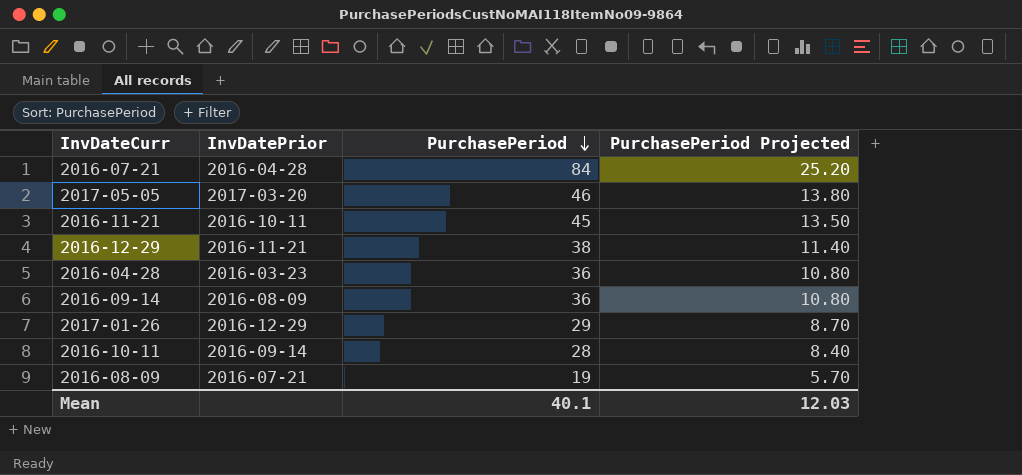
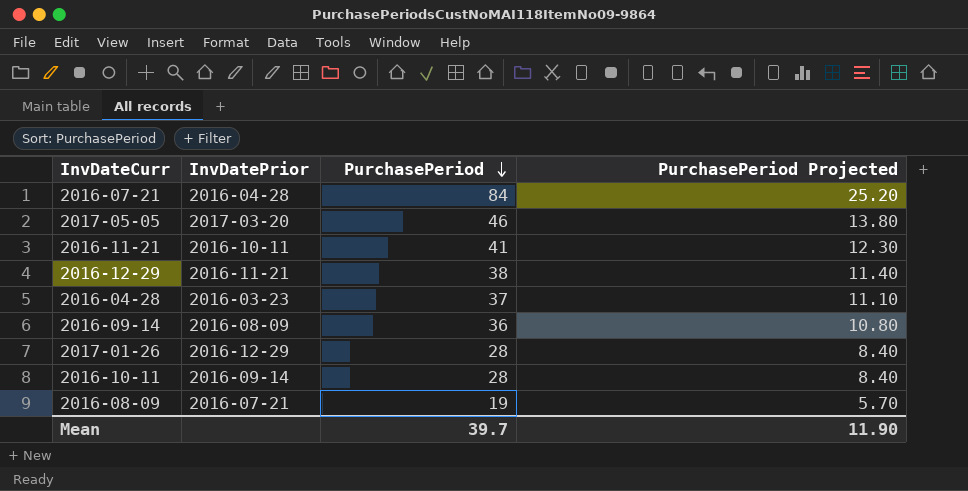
2016-11-21 | PurchasePeriod: 45 -> 41
2016-11-21 | PurchasePeriod Projected: 13.50 -> 12.30
2016-04-28 | PurchasePeriod: 36 -> 37
2016-04-28 | PurchasePeriod Projected: 10.80 -> 11.10
2017-01-26 | PurchasePeriod: 29 -> 28
2017-01-26 | PurchasePeriod Projected: 8.70 -> 8.40
Mean | PurchasePeriod: 40.1 -> 39.7
Mean | PurchasePeriod Projected: 12.03 -> 11.90

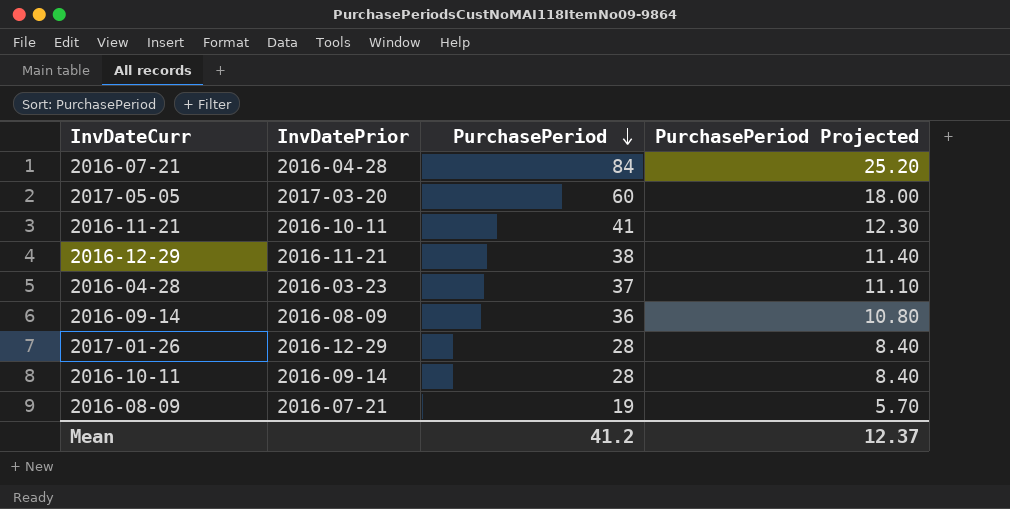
2017-05-05 | PurchasePeriod: 46 -> 60
2017-05-05 | PurchasePeriod Projected: 13.80 -> 18.00
Mean | PurchasePeriod: 39.7 -> 41.2
Mean | PurchasePeriod Projected: 11.90 -> 12.37

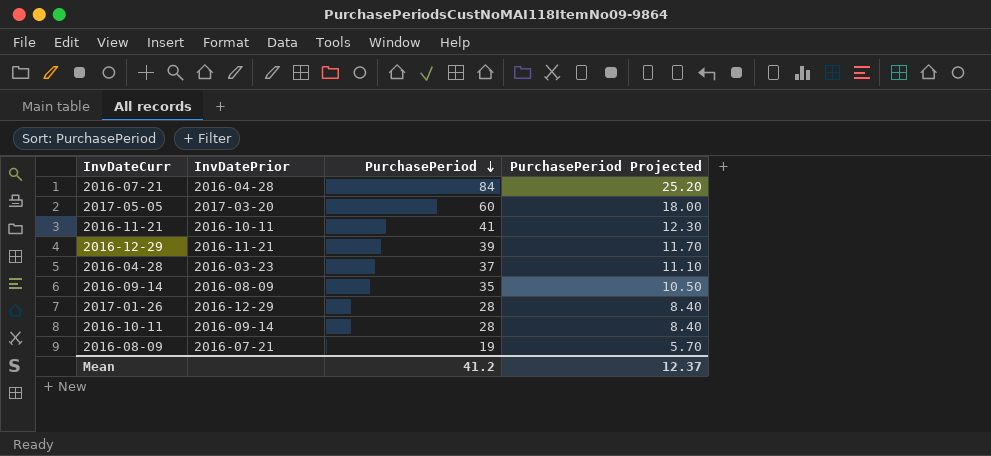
2016-12-29 | PurchasePeriod: 38 -> 39
2016-12-29 | PurchasePeriod Projected: 11.40 -> 11.70
2016-09-14 | PurchasePeriod: 36 -> 35
2016-09-14 | PurchasePeriod Projected: 10.80 -> 10.50

